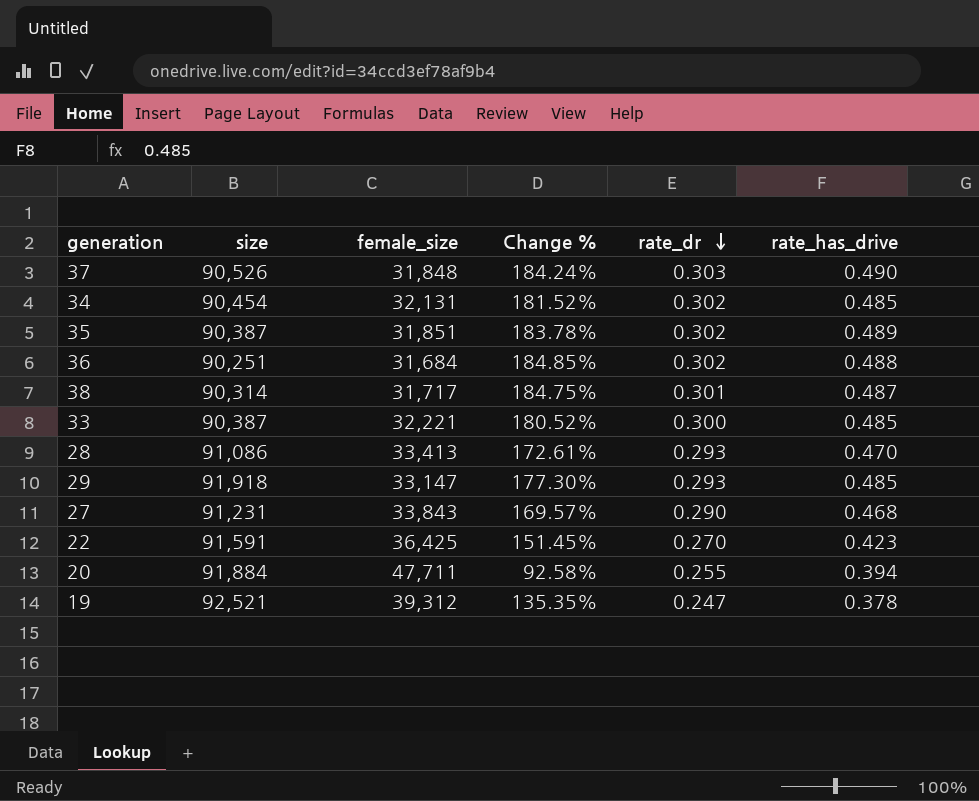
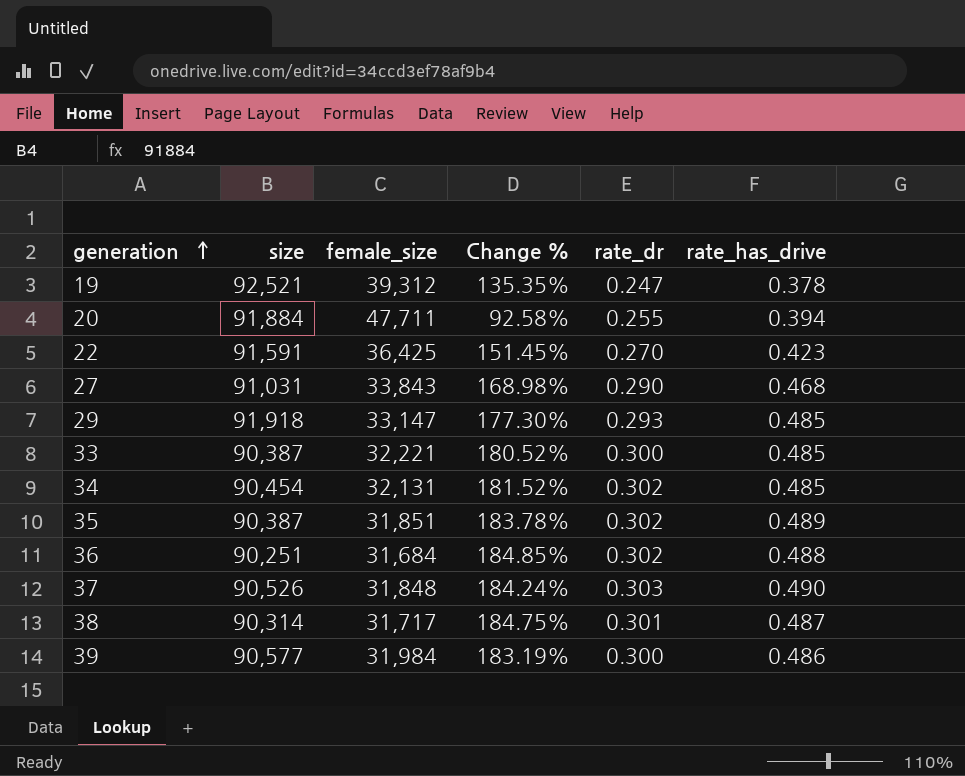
row order: rate_dr descending -> generation ascending
row 28: 91,086 | 33,413 | 172.61% | 0.293 | 0.470 -> none
27 | size: 91,231 -> 91,031
27 | Change %: 169.57% -> 168.98%
row 39: none -> 90,577 | 31,984 | 183.19% | 0.300 | 0.486

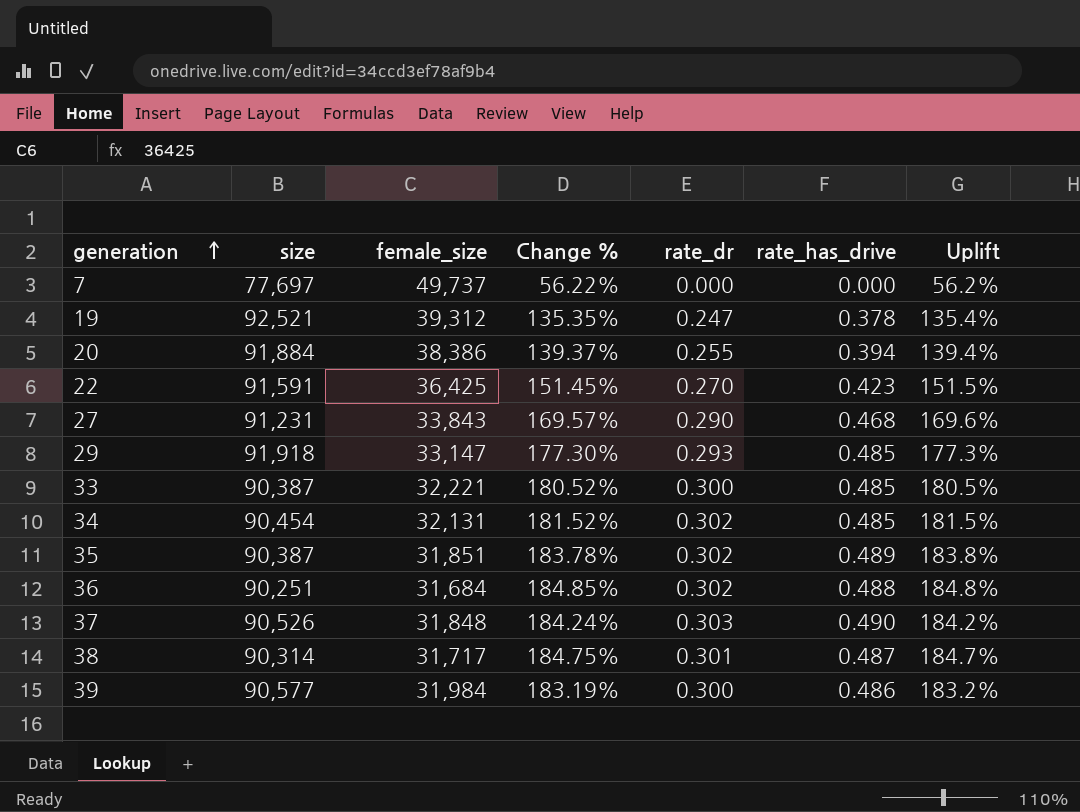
column Uplift | formula: none -> ([size] - [female_size]) / [female_size]
row 7: none -> 77,697 | 49,737 | 56.22% | 0.000 | 0.000 | 56.2%
20 | female_size: 47,711 -> 38,386
20 | Change %: 92.58% -> 139.37%
27 | size: 91,031 -> 91,231
27 | Change %: 168.98% -> 169.57%

